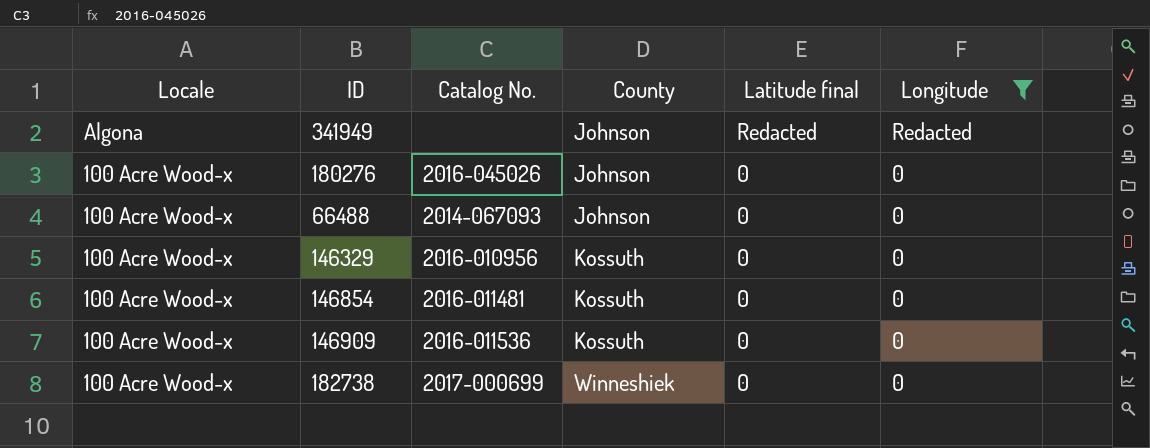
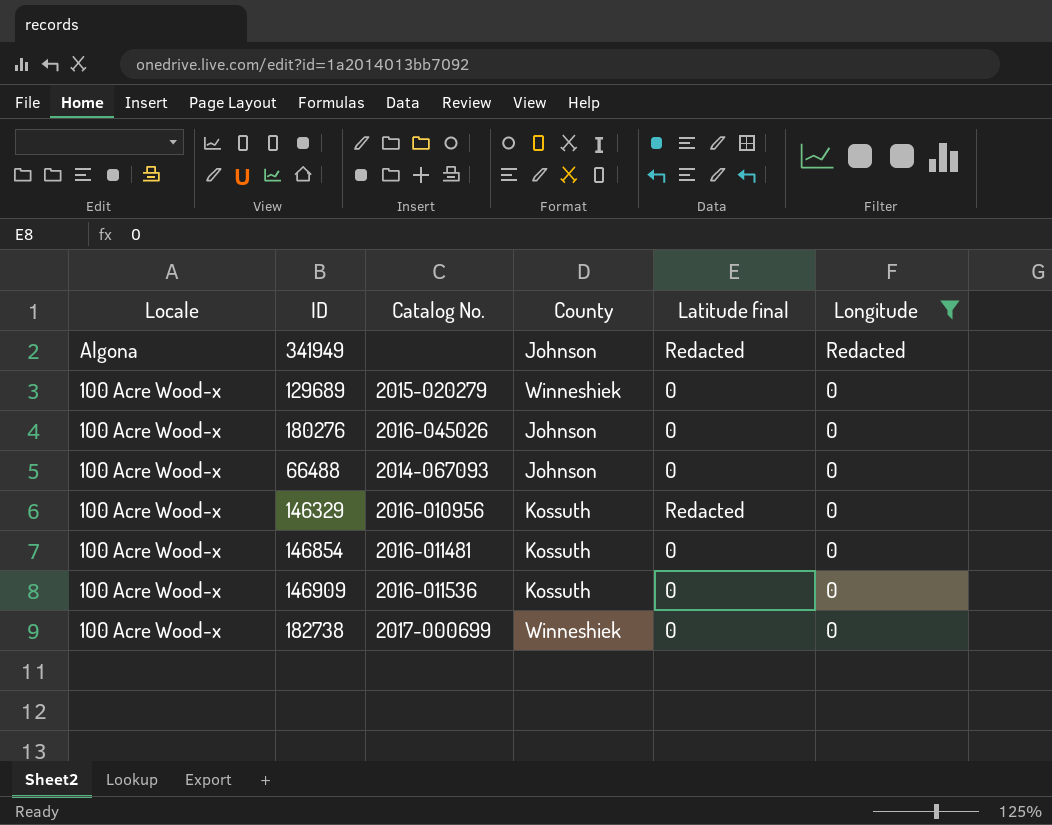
row 129689: none -> 100 Acre Wood-x | 2015-020279 | Winneshiek | 0 | 0
146329 | Latitude final: 0 -> Redacted

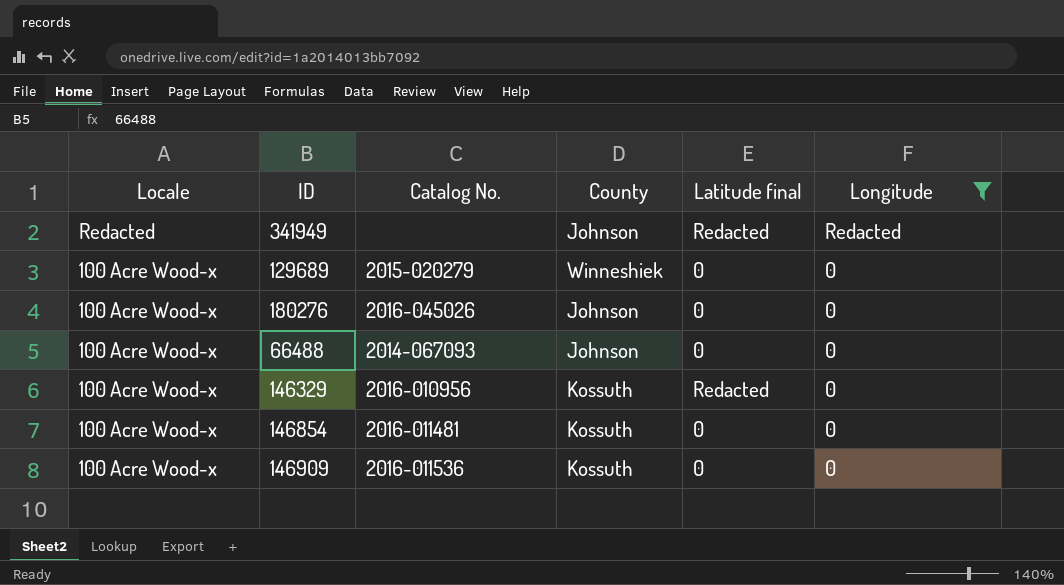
row 182738: 100 Acre Wood-x | 2017-000699 | Winneshiek | 0 | 0 -> none
341949 | Locale: Algona -> Redacted

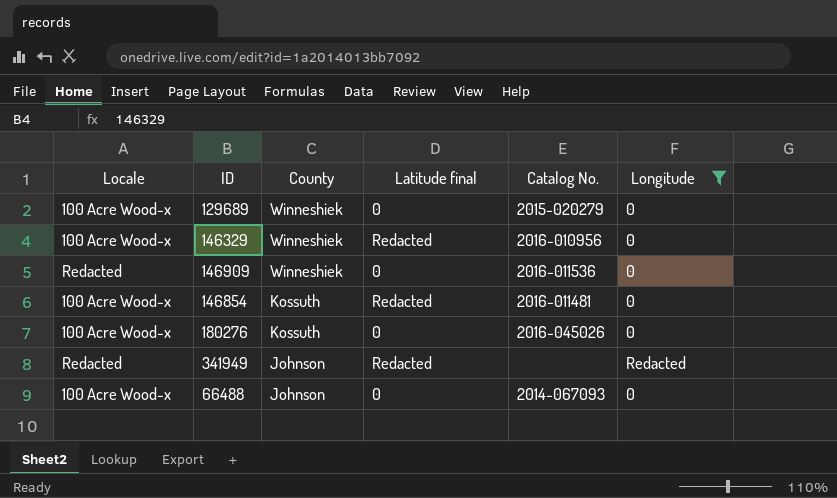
row order: Locale descending -> County descending
column Catalog No. | position: 3 -> 5
146329 | County: Kossuth -> Winneshiek
146909 | Locale: 100 Acre Wood-x -> Redacted
146909 | County: Kossuth -> Winneshiek
146854 | Latitude final: 0 -> Redacted
180276 | County: Johnson -> Kossuth

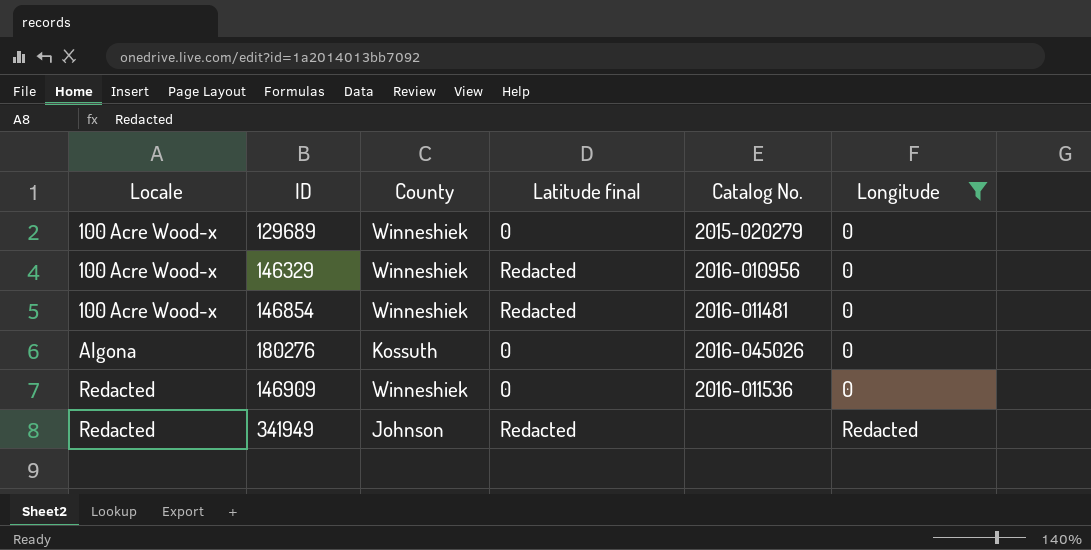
row order: County descending -> Locale ascending
row 66488: 100 Acre Wood-x | Johnson | 0 | 2014-067093 | 0 -> none
146854 | County: Kossuth -> Winneshiek
180276 | Locale: 100 Acre Wood-x -> Algona

